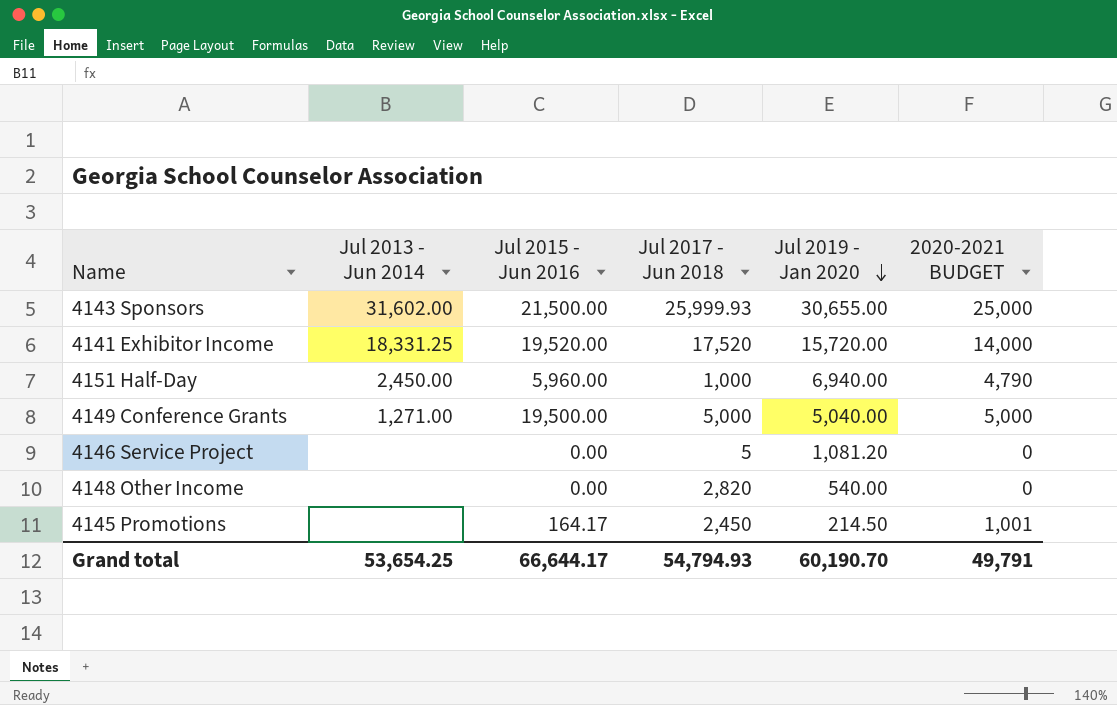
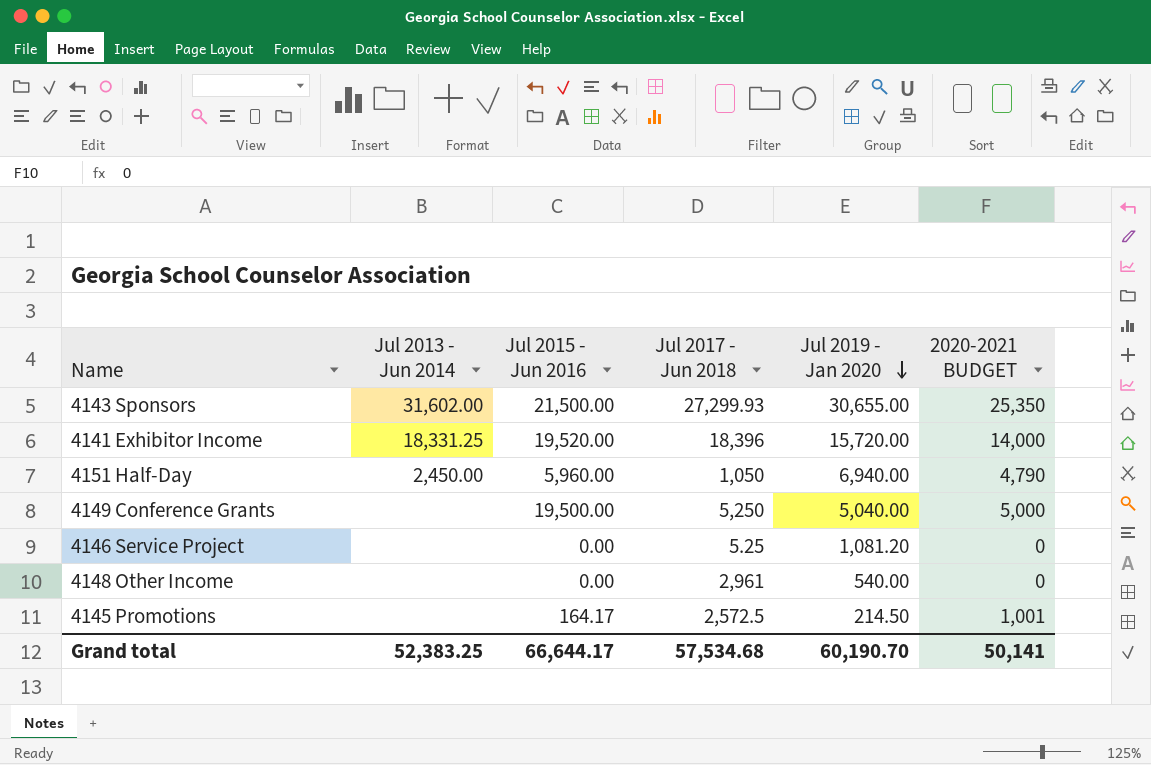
4143 Sponsors | Jul 2017 - Jun 2018: 25,999.93 -> 27,299.93
4143 Sponsors | 2020-2021 BUDGET: 25,000 -> 25,350
4141 Exhibitor Income | Jul 2017 - Jun 2018: 17,520 -> 18,396
4151 Half-Day | Jul 2017 - Jun 2018: 1,000 -> 1,050
4149 Conference Grants | Jul 2013 - Jun 2014: 1,271.00 -> none
4149 Conference Grants | Jul 2017 - Jun 2018: 5,000 -> 5,250
4146 Service Project | Jul 2017 - Jun 2018: 5 -> 5.25
4148 Other Income | Jul 2017 - Jun 2018: 2,820 -> 2,961
4145 Promotions | Jul 2017 - Jun 2018: 2,450 -> 2,572.5
Grand total | Jul 2013 - Jun 2014: 53,654.25 -> 52,383.25
Grand total | Jul 2017 - Jun 2018: 54,794.93 -> 57,534.68
Grand total | 2020-2021 BUDGET: 49,791 -> 50,141

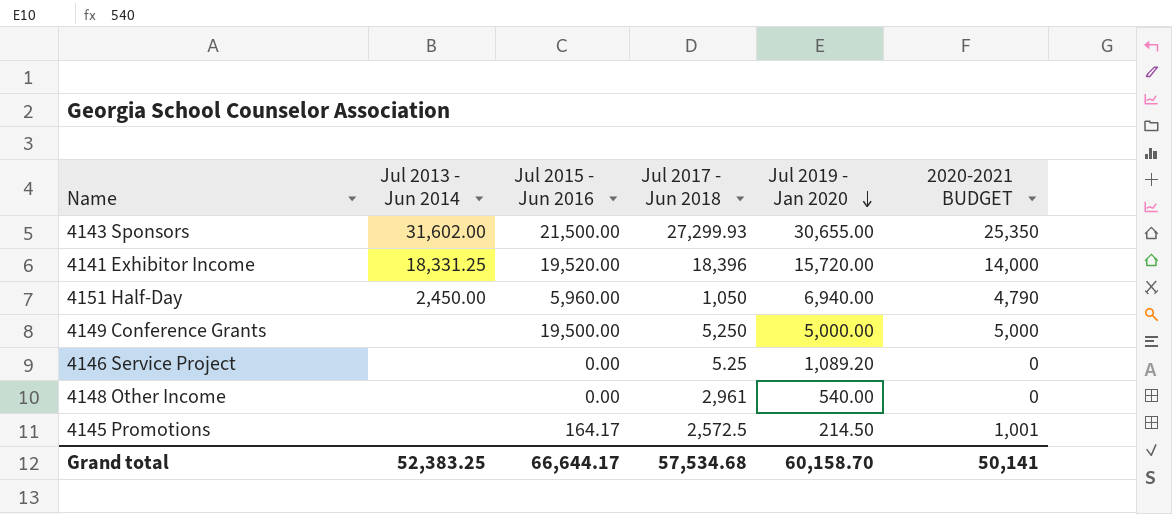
4149 Conference Grants | Jul 2019 - Jan 2020: 5,040.00 -> 5,000.00
4146 Service Project | Jul 2019 - Jan 2020: 1,081.20 -> 1,089.20
Grand total | Jul 2019 - Jan 2020: 60,190.70 -> 60,158.70

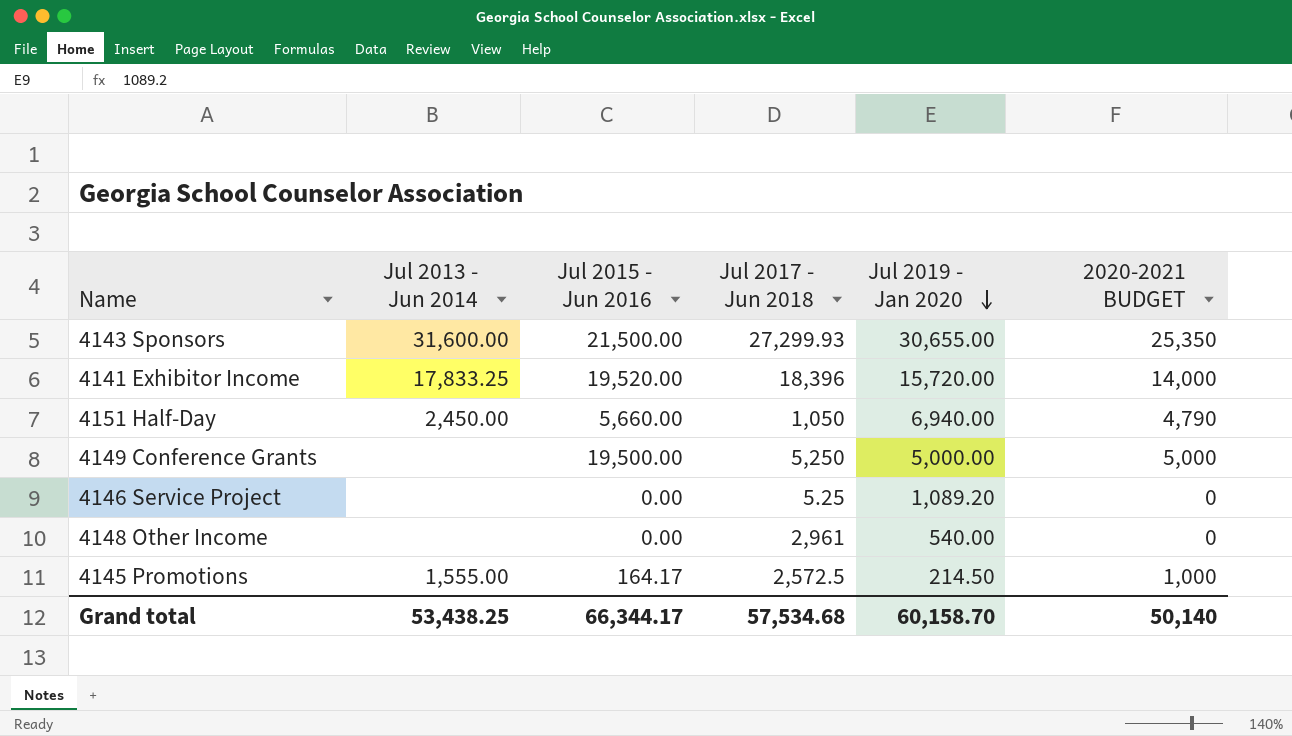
4143 Sponsors | Jul 2013 - Jun 2014: 31,602.00 -> 31,600.00
4141 Exhibitor Income | Jul 2013 - Jun 2014: 18,331.25 -> 17,833.25
4151 Half-Day | Jul 2015 - Jun 2016: 5,960.00 -> 5,660.00
4145 Promotions | Jul 2013 - Jun 2014: none -> 1,555.00
4145 Promotions | 2020-2021 BUDGET: 1,001 -> 1,000
Grand total | Jul 2013 - Jun 2014: 52,383.25 -> 53,438.25
Grand total | Jul 2015 - Jun 2016: 66,644.17 -> 66,344.17
Grand total | 2020-2021 BUDGET: 50,141 -> 50,140

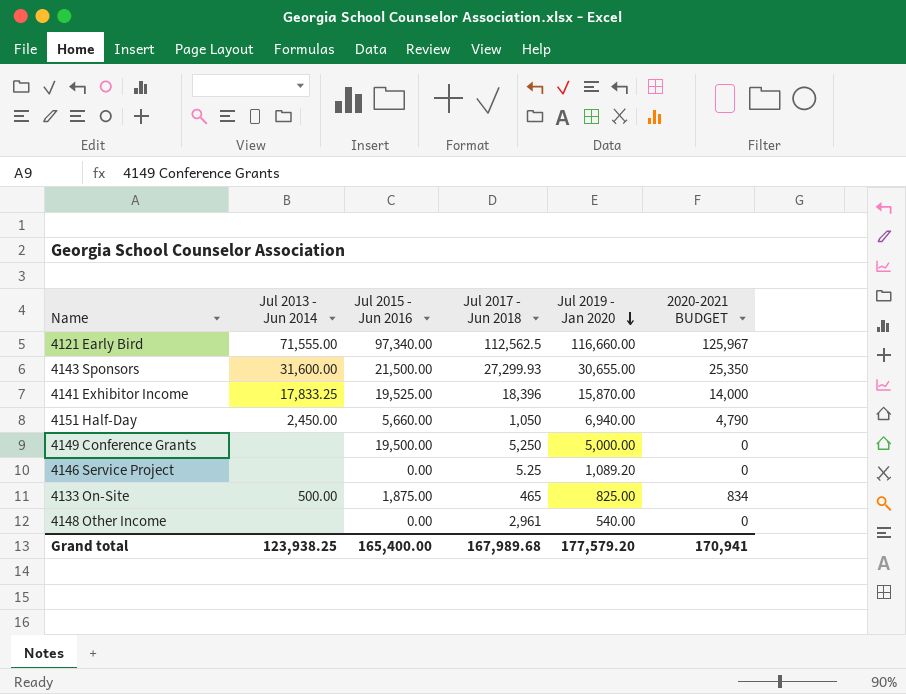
row 4145 Promotions: 1,555.00 | 164.17 | 2,572.5 | 214.50 | 1,000 -> none
row 4121 Early Bird: none -> 71,555.00 | 97,340.00 | 112,562.5 | 116,660.00 | 125,967
4141 Exhibitor Income | Jul 2015 - Jun 2016: 19,520.00 -> 19,525.00
4141 Exhibitor Income | Jul 2019 - Jan 2020: 15,720.00 -> 15,870.00
4149 Conference Grants | 2020-2021 BUDGET: 5,000 -> 0
row 4133 On-Site: none -> 500.00 | 1,875.00 | 465 | 825.00 | 834
Grand total | Jul 2013 - Jun 2014: 53,438.25 -> 123,938.25
Grand total | Jul 2015 - Jun 2016: 66,344.17 -> 165,400.00
Grand total | Jul 2017 - Jun 2018: 57,534.68 -> 167,989.68
Grand total | Jul 2019 - Jan 2020: 60,158.70 -> 177,579.20
Grand total | 2020-2021 BUDGET: 50,140 -> 170,941

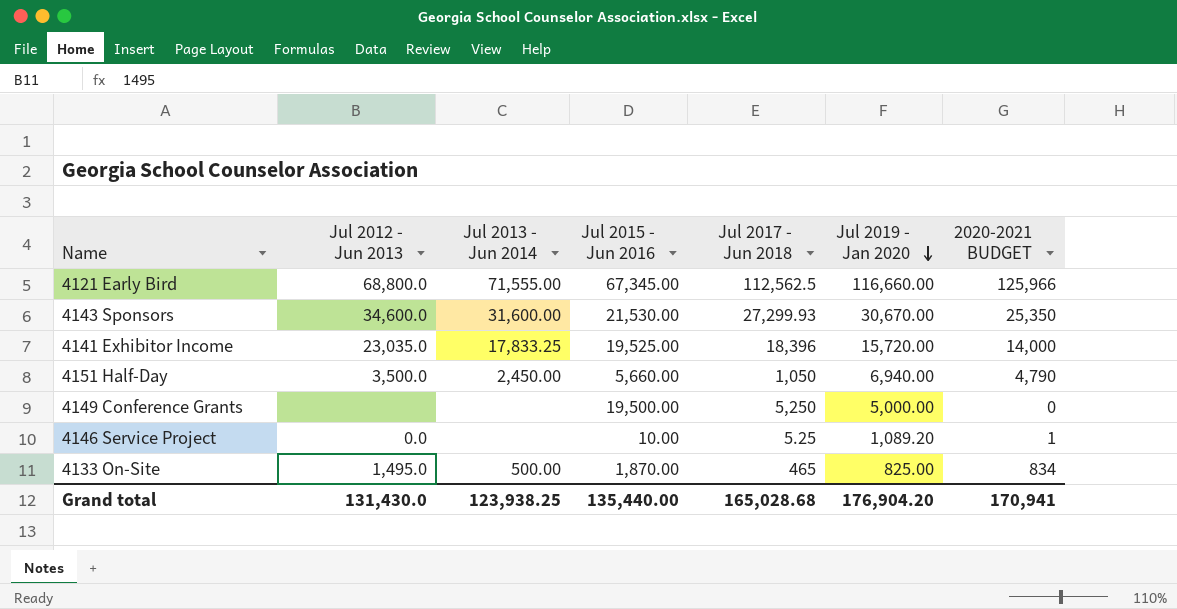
column Jul 2012 - Jun 2013 | position: none -> 2
row 4148 Other Income: none | 0.00 | 2,961 | 540.00 | 0 -> none
4121 Early Bird | Jul 2015 - Jun 2016: 97,340.00 -> 67,345.00
4121 Early Bird | 2020-2021 BUDGET: 125,967 -> 125,966
4143 Sponsors | Jul 2015 - Jun 2016: 21,500.00 -> 21,530.00
4143 Sponsors | Jul 2019 - Jan 2020: 30,655.00 -> 30,670.00
4141 Exhibitor Income | Jul 2019 - Jan 2020: 15,870.00 -> 15,720.00
4146 Service Project | Jul 2015 - Jun 2016: 0.00 -> 10.00
4146 Service Project | 2020-2021 BUDGET: 0 -> 1
4133 On-Site | Jul 2015 - Jun 2016: 1,875.00 -> 1,870.00
Grand total | Jul 2015 - Jun 2016: 165,400.00 -> 135,440.00
Grand total | Jul 2017 - Jun 2018: 167,989.68 -> 165,028.68
Grand total | Jul 2019 - Jan 2020: 177,579.20 -> 176,904.20

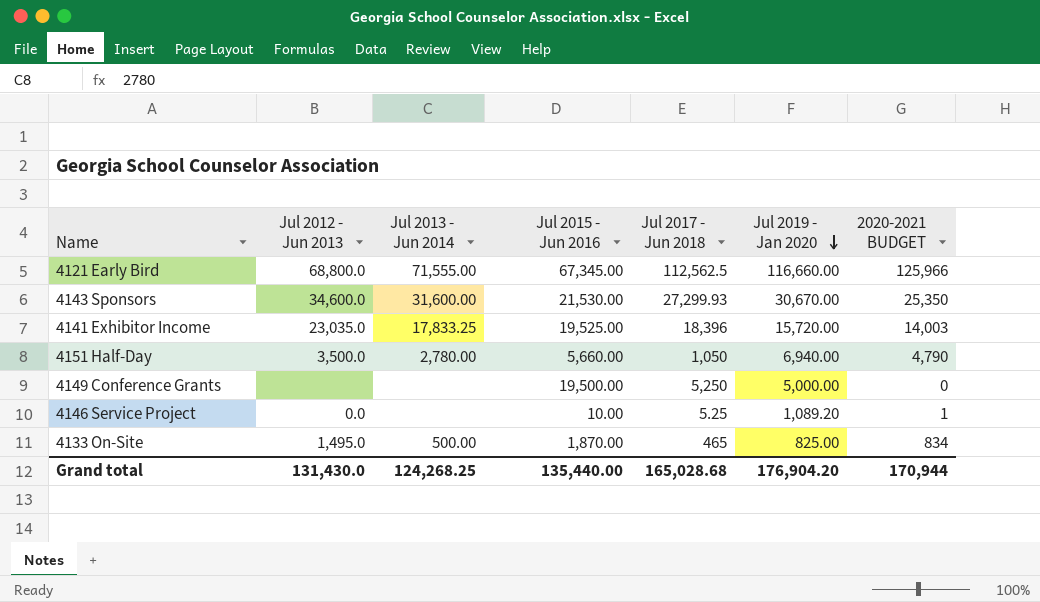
4141 Exhibitor Income | 2020-2021 BUDGET: 14,000 -> 14,003
4151 Half-Day | Jul 2013 - Jun 2014: 2,450.00 -> 2,780.00
Grand total | Jul 2013 - Jun 2014: 123,938.25 -> 124,268.25
Grand total | 2020-2021 BUDGET: 170,941 -> 170,944

